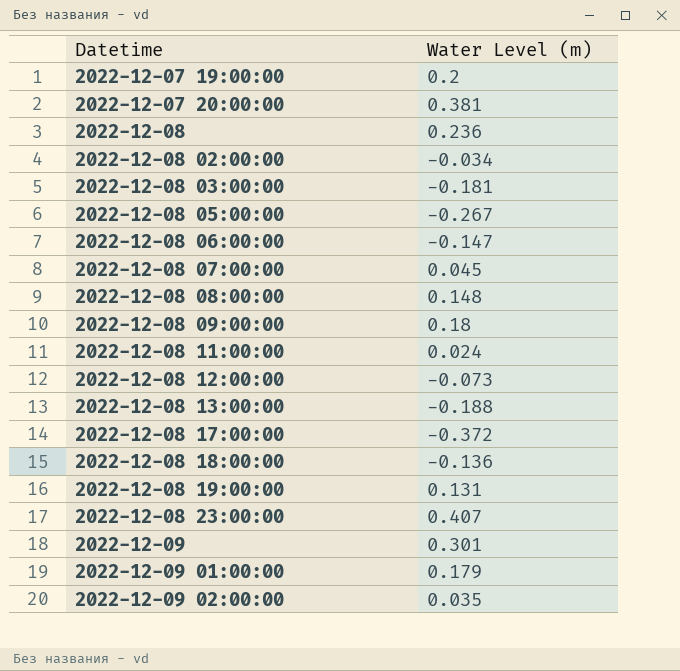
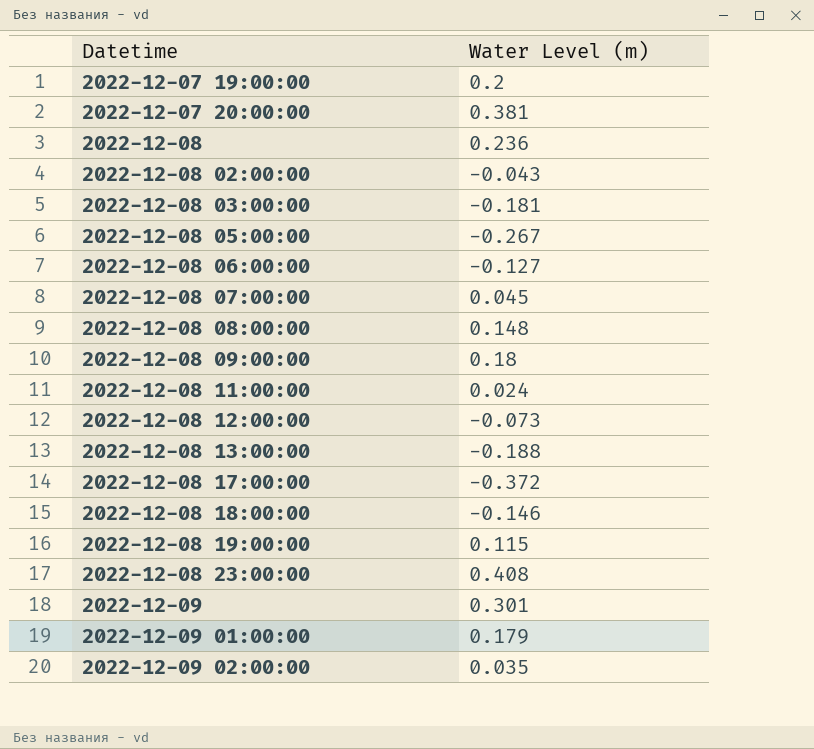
2022-12-08 02:00:00 | Water Level (m): -0.034 -> -0.043
2022-12-08 06:00:00 | Water Level (m): -0.147 -> -0.127
2022-12-08 18:00:00 | Water Level (m): -0.136 -> -0.146
2022-12-08 19:00:00 | Water Level (m): 0.131 -> 0.115
2022-12-08 23:00:00 | Water Level (m): 0.407 -> 0.408

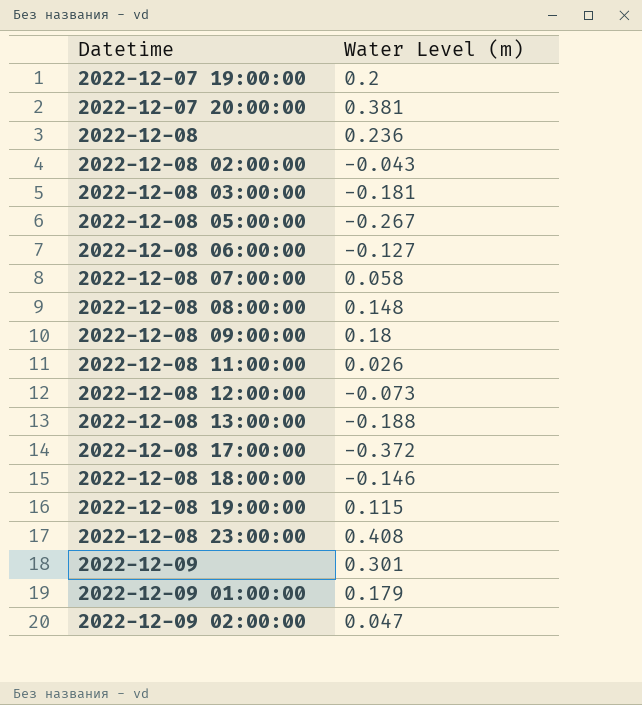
2022-12-08 07:00:00 | Water Level (m): 0.045 -> 0.058
2022-12-08 11:00:00 | Water Level (m): 0.024 -> 0.026
2022-12-09 02:00:00 | Water Level (m): 0.035 -> 0.047

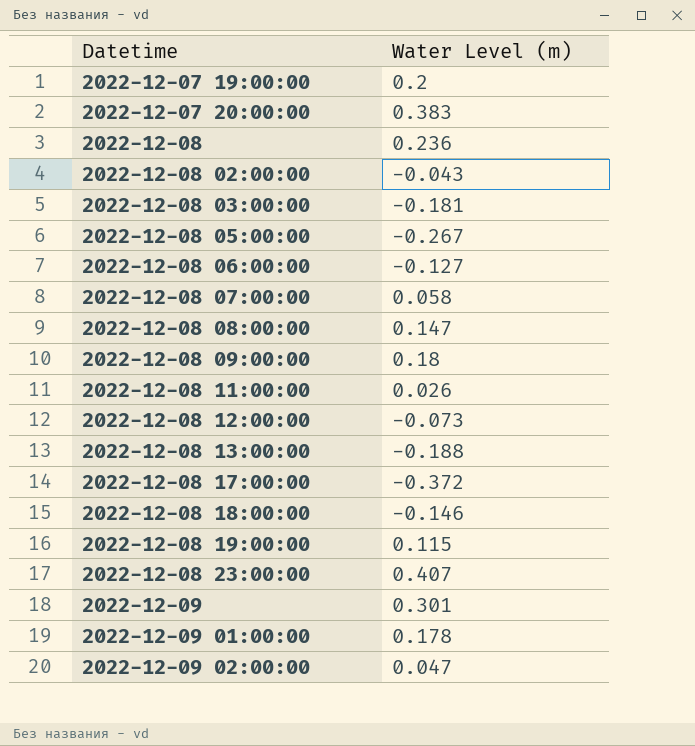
2022-12-07 20:00:00 | Water Level (m): 0.381 -> 0.383
2022-12-08 08:00:00 | Water Level (m): 0.148 -> 0.147
2022-12-08 23:00:00 | Water Level (m): 0.408 -> 0.407
2022-12-09 01:00:00 | Water Level (m): 0.179 -> 0.178

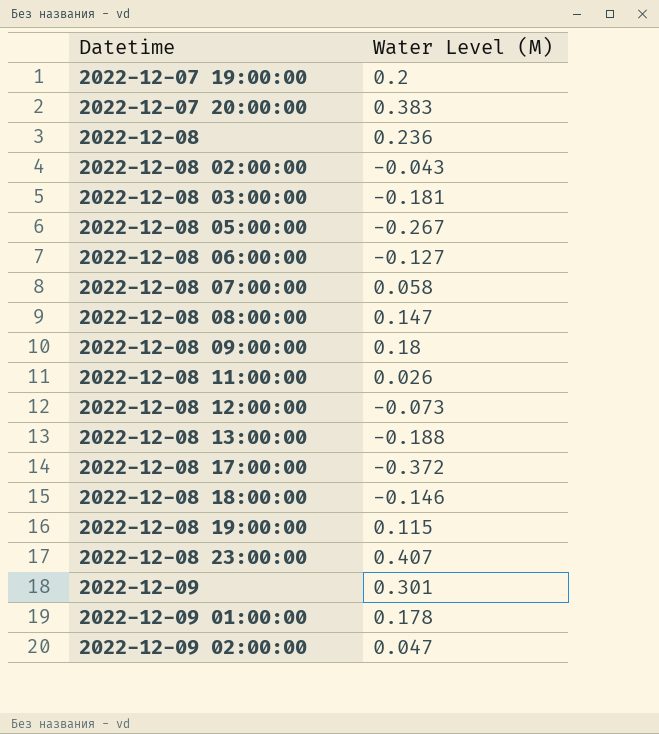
column name: Water Level (m) -> Water Level (M)

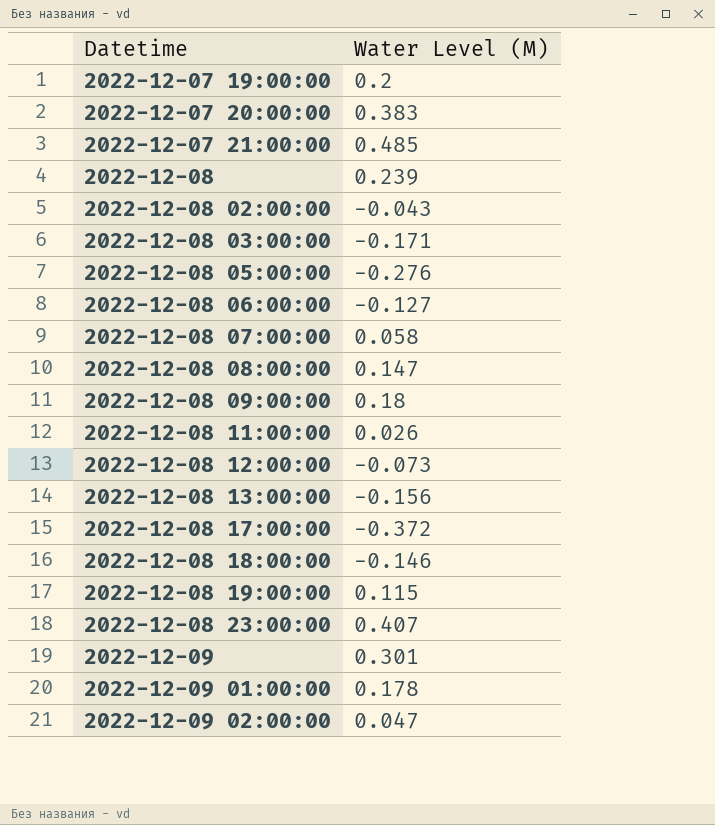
row 2022-12-07 21:00:00: none -> 0.485
2022-12-08 | Water Level (M): 0.236 -> 0.239
2022-12-08 03:00:00 | Water Level (M): -0.181 -> -0.171
2022-12-08 05:00:00 | Water Level (M): -0.267 -> -0.276
2022-12-08 13:00:00 | Water Level (M): -0.188 -> -0.156

